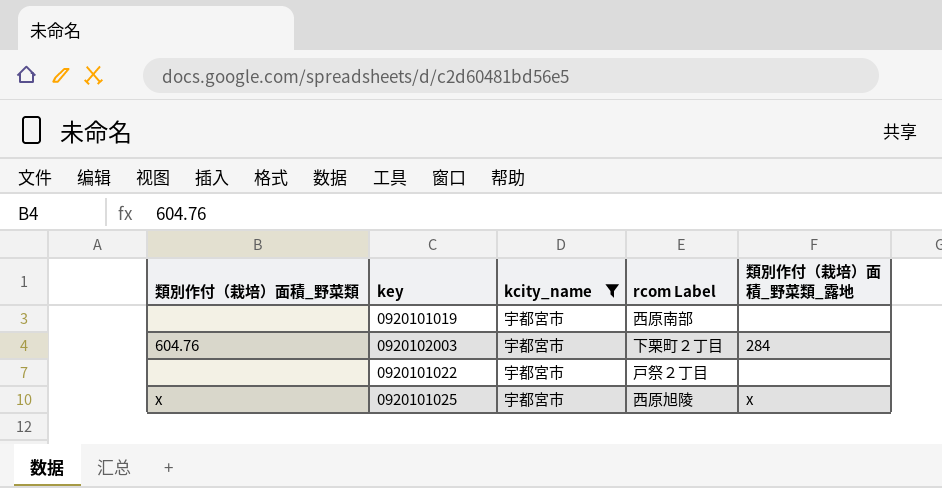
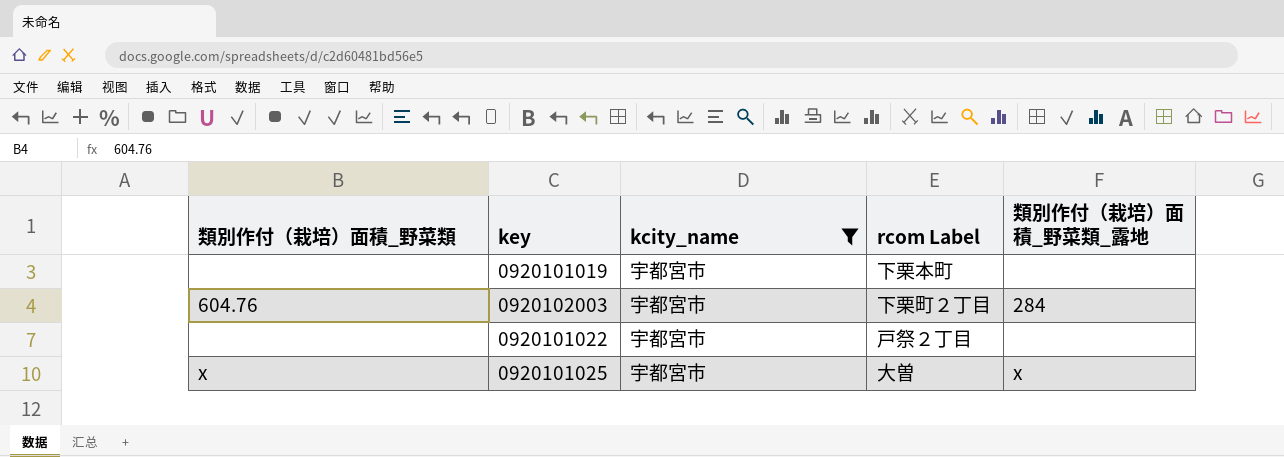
0920101019 | rcom Label: 西原南部 -> 下栗本町
0920101025 | rcom Label: 西原旭陵 -> 大曽

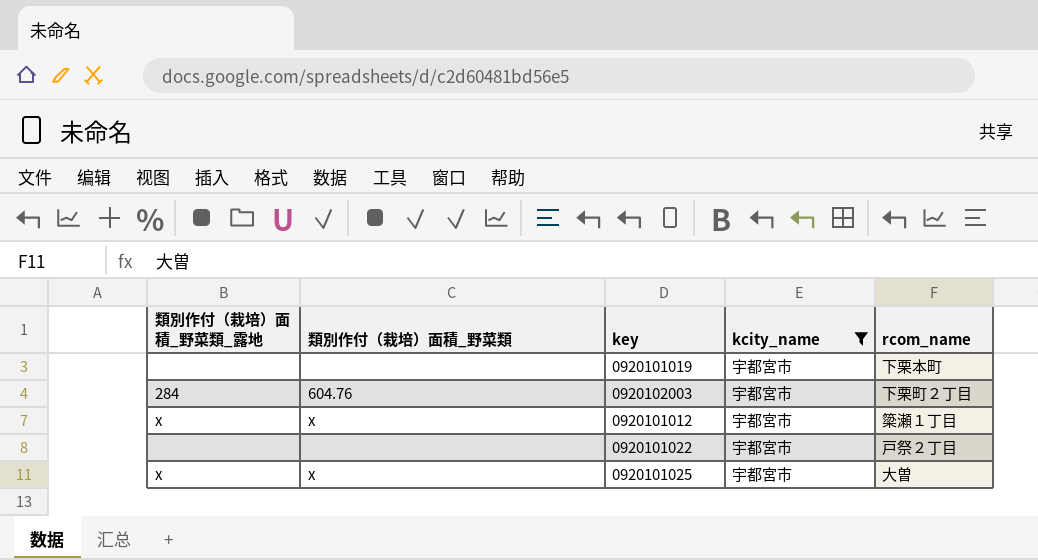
column 類別作付（栽培）面積_野菜類_露地 | position: 5 -> 1
column name: rcom Label -> rcom_name
row 0920101012: none -> x | x | 宇都宮市 | 簗瀬１丁目

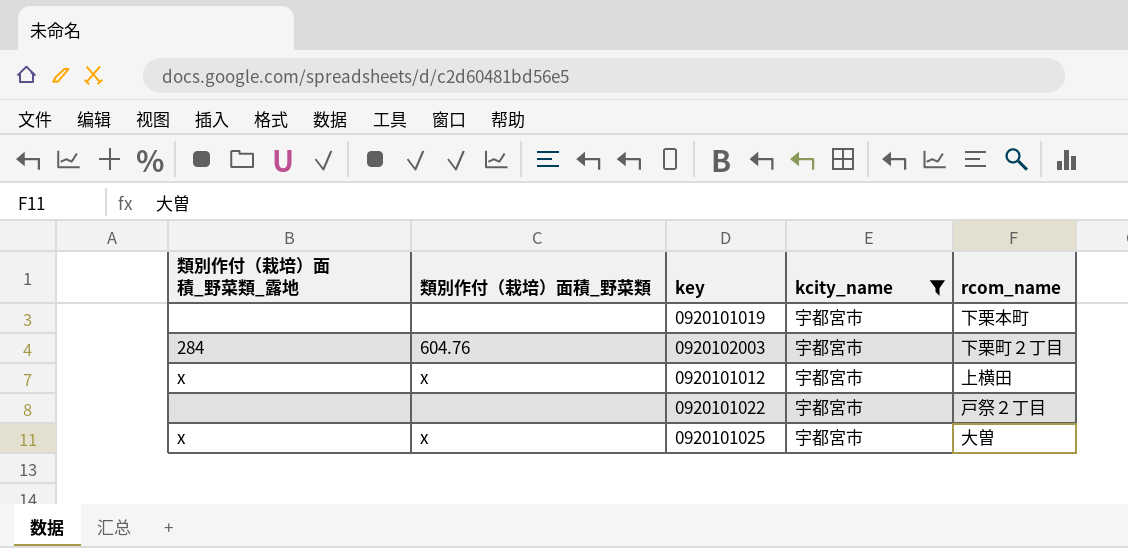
0920101012 | rcom_name: 簗瀬１丁目 -> 上横田

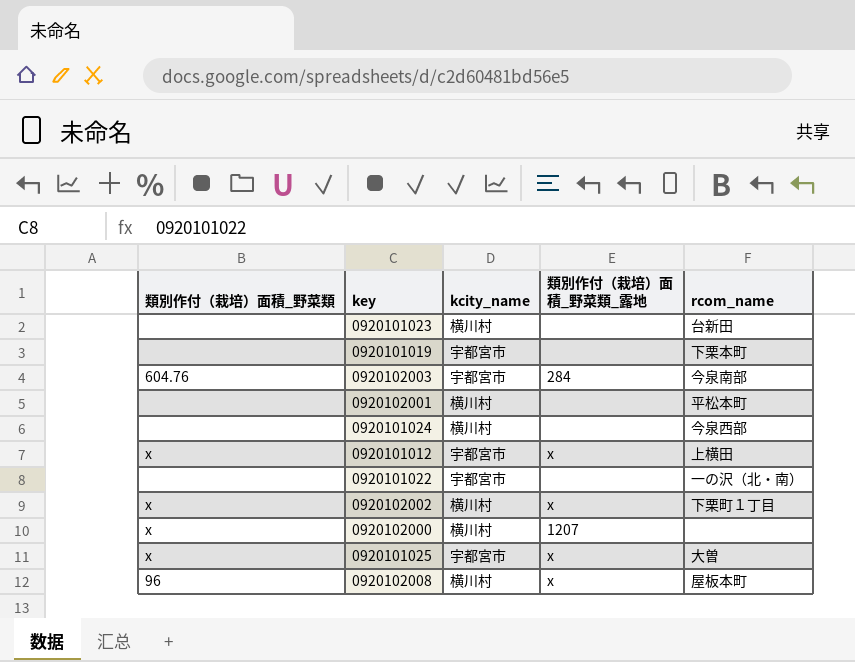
filter: kcity_name = 宇都宮市 -> none
column 類別作付（栽培）面積_野菜類_露地 | position: 1 -> 4
0920102003 | rcom_name: 下栗町２丁目 -> 今泉南部
0920101022 | rcom_name: 戸祭２丁目 -> 一の沢（北・南）

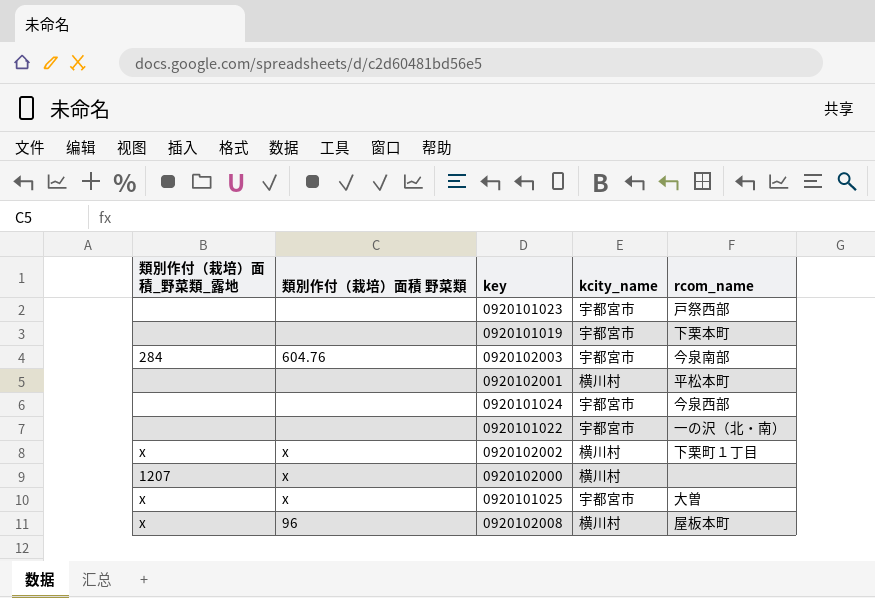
column 類別作付（栽培）面積_野菜類_露地 | position: 4 -> 1
column name: 類別作付（栽培）面積_野菜類 -> 類別作付（栽培）面積 野菜類
row 0920101012: x | 宇都宮市 | x | 上横田 -> none
0920101023 | kcity_name: 横川村 -> 宇都宮市
0920101023 | rcom_name: 台新田 -> 戸祭西部
0920101024 | kcity_name: 横川村 -> 宇都宮市

